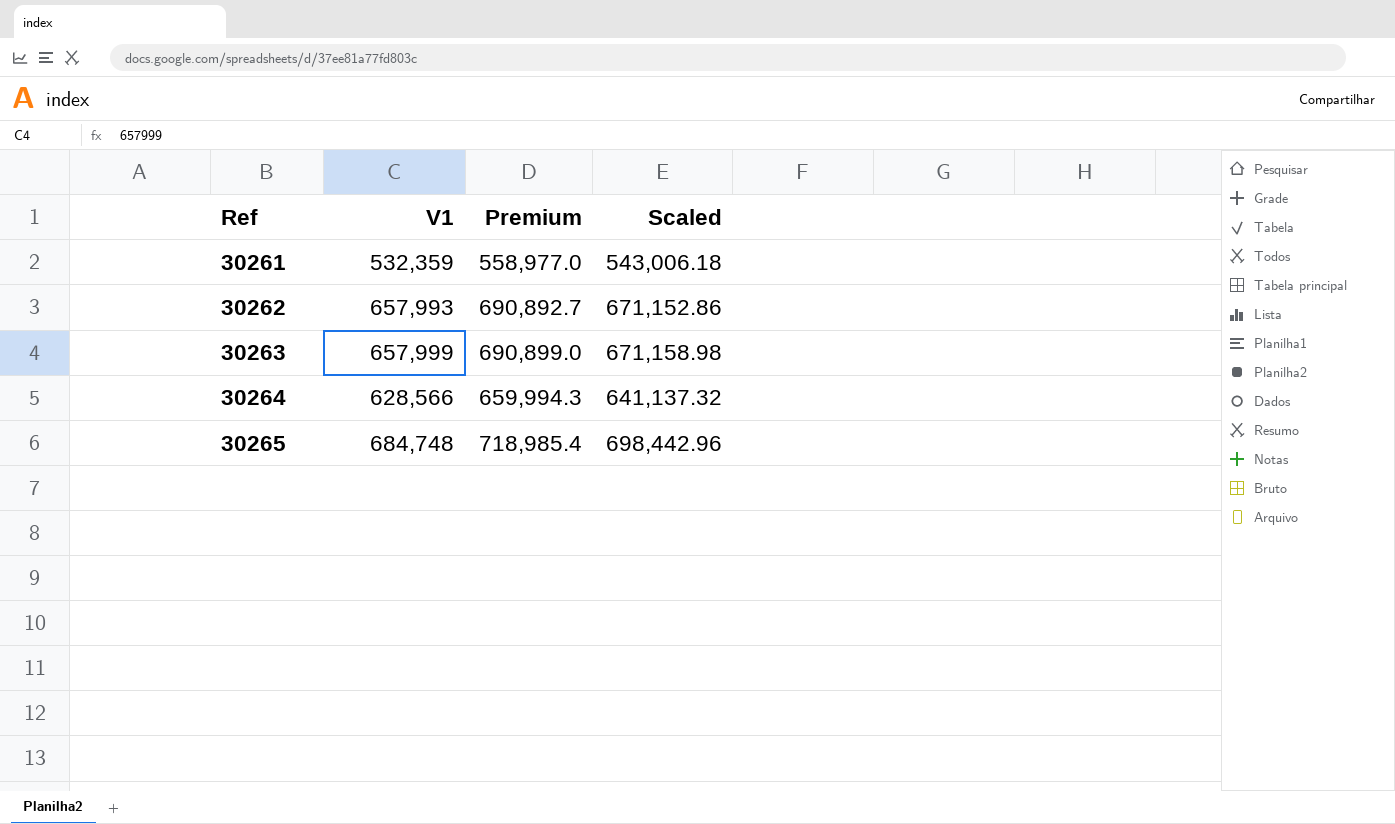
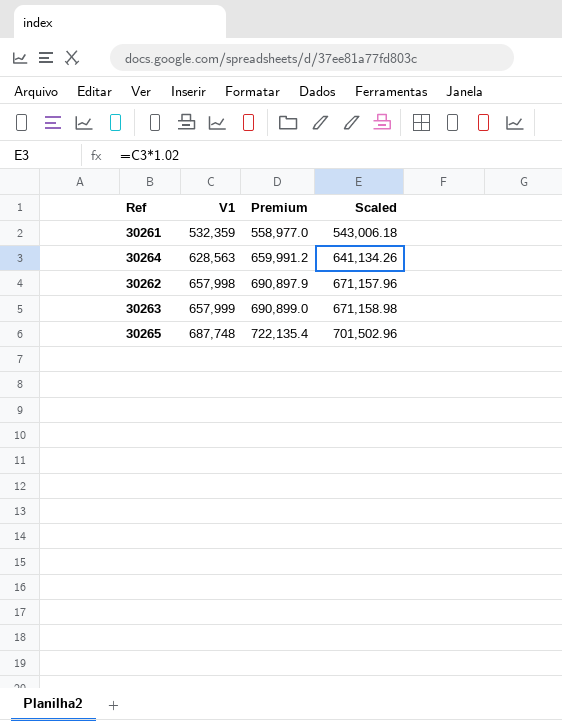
row order: Ref ascending -> V1 ascending
30264 | V1: 628,566 -> 628,563
30264 | Premium: 659,994.3 -> 659,991.2
30264 | Scaled: 641,137.32 -> 641,134.26
30262 | V1: 657,993 -> 657,998
30262 | Premium: 690,892.7 -> 690,897.9
30262 | Scaled: 671,152.86 -> 671,157.96
30265 | V1: 684,748 -> 687,748
30265 | Premium: 718,985.4 -> 722,135.4
30265 | Scaled: 698,442.96 -> 701,502.96

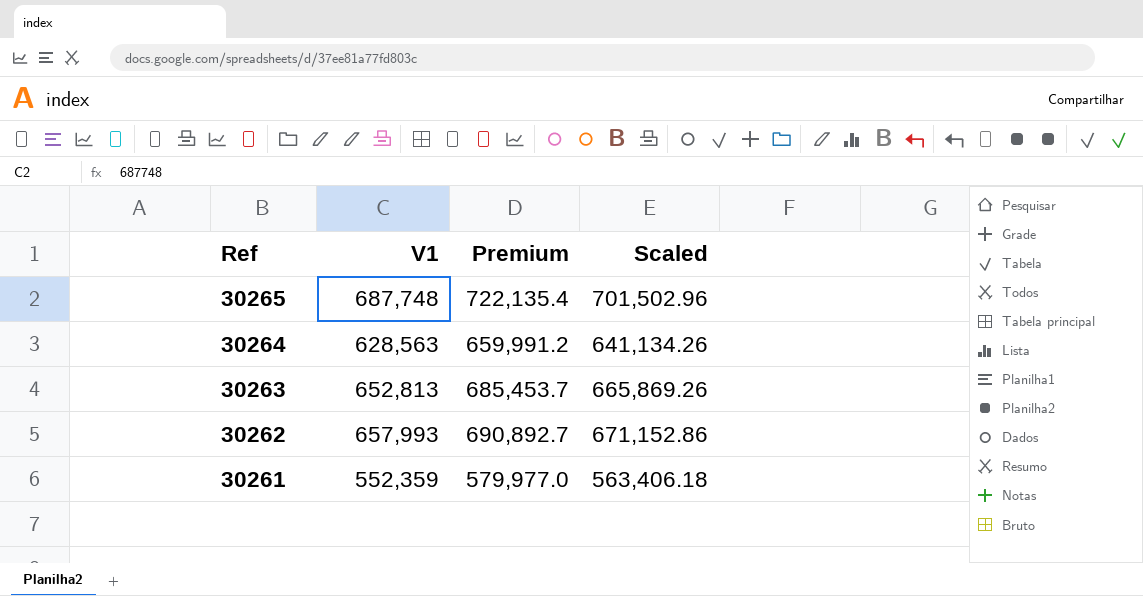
row order: V1 ascending -> Ref descending
30263 | V1: 657,999 -> 652,813
30263 | Premium: 690,899.0 -> 685,453.7
30263 | Scaled: 671,158.98 -> 665,869.26
30262 | V1: 657,998 -> 657,993
30262 | Premium: 690,897.9 -> 690,892.7
30262 | Scaled: 671,157.96 -> 671,152.86
30261 | V1: 532,359 -> 552,359
30261 | Premium: 558,977.0 -> 579,977.0
30261 | Scaled: 543,006.18 -> 563,406.18

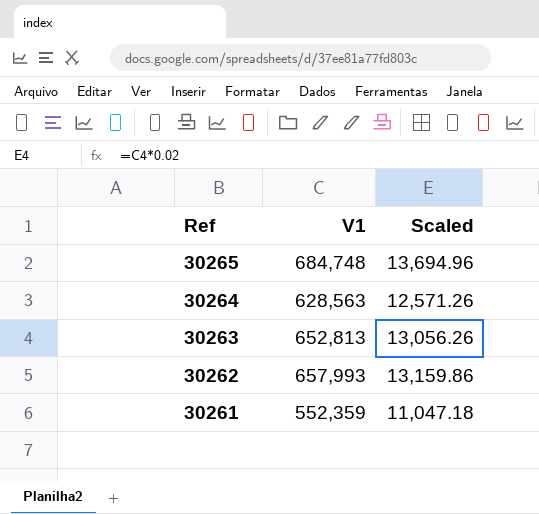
column Premium | formula: [V1] * 1.05 -> none
column Scaled | formula: [V1] * 1.02 -> [V1] * 0.02
30265 | V1: 687,748 -> 684,748

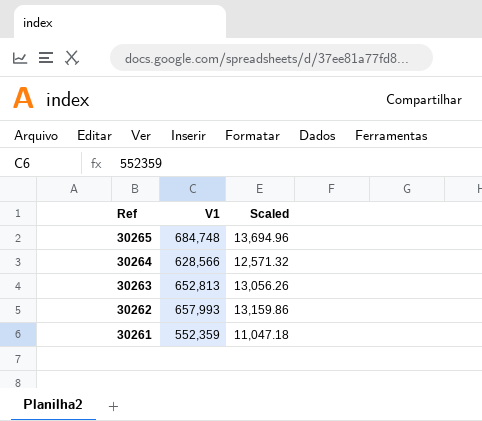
30264 | V1: 628,563 -> 628,566
30264 | Scaled: 12,571.26 -> 12,571.32

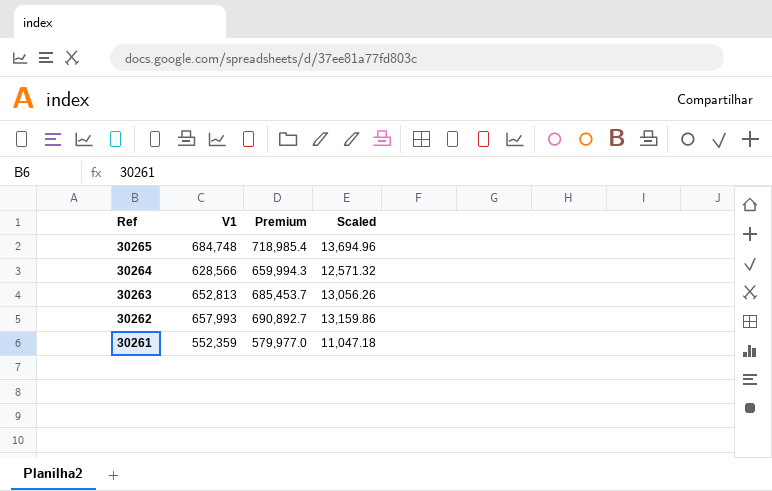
column Premium | formula: none -> [V1] * 1.05

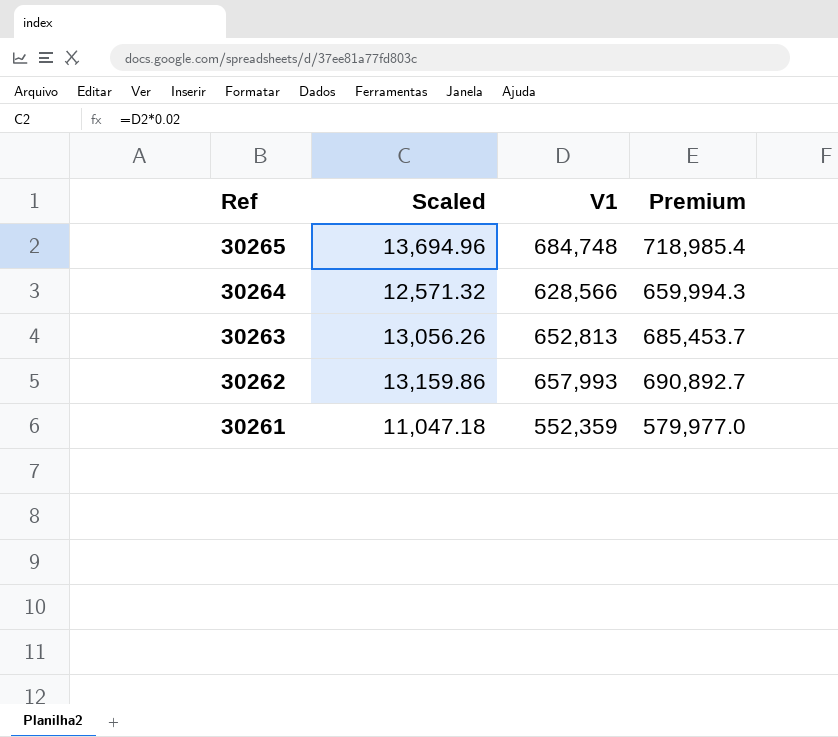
column Scaled | position: 4 -> 2

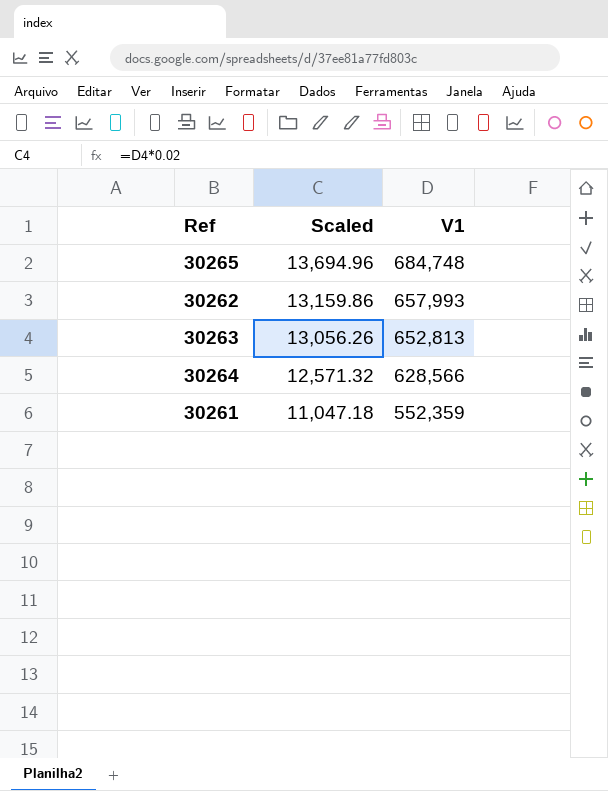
row order: Ref descending -> Scaled descending
column Premium | formula: [V1] * 1.05 -> none

